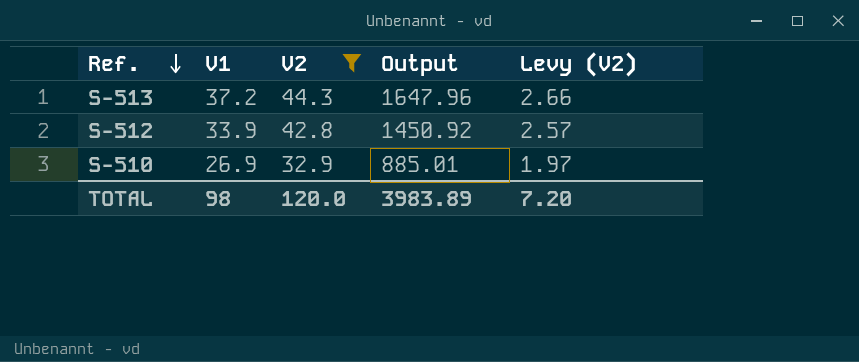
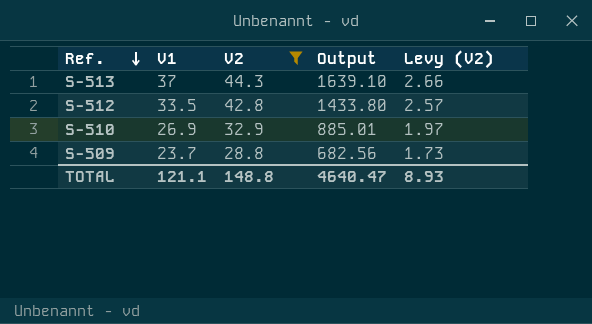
S-513 | V1: 37.2 -> 37
S-513 | Output: 1647.96 -> 1639.10
S-512 | V1: 33.9 -> 33.5
S-512 | Output: 1450.92 -> 1433.80
row S-509: none -> 23.7 | 28.8 | 682.56 | 1.73
TOTAL | V1: 98 -> 121.1
TOTAL | V2: 120.0 -> 148.8
TOTAL | Output: 3983.89 -> 4640.47
TOTAL | Levy (V2): 7.20 -> 8.93

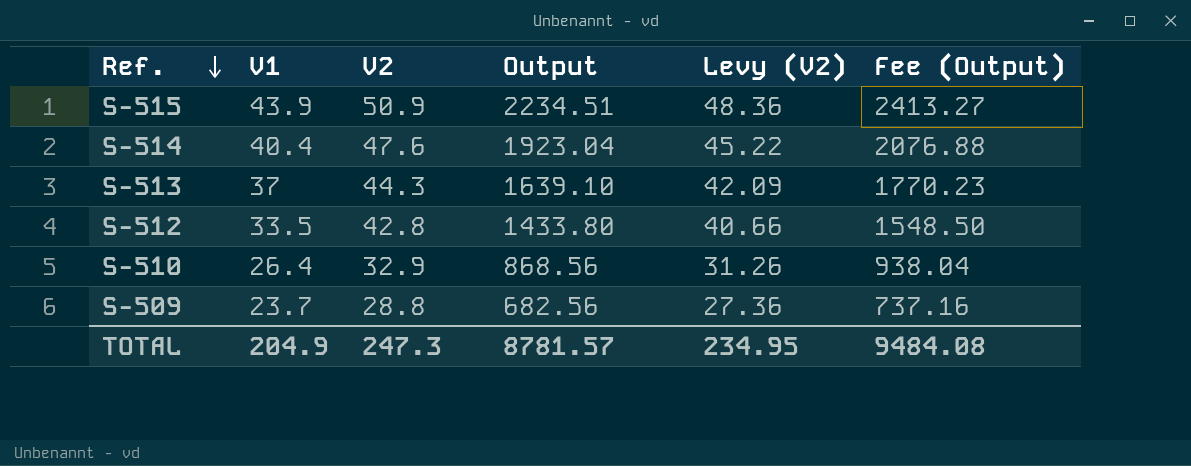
filter: V2 <= 44.3 -> none
column Levy (V2) | formula: [V2] * 0.06 -> [V2] * 0.95
column Fee (Output) | formula: none -> [Output] * 1.08
S-510 | V1: 26.9 -> 26.4
S-510 | Output: 885.01 -> 868.56
TOTAL | V1: 121.1 -> 204.9
TOTAL | V2: 148.8 -> 247.3
TOTAL | Output: 4640.47 -> 8781.57
TOTAL | Levy (V2): 8.93 -> 234.95

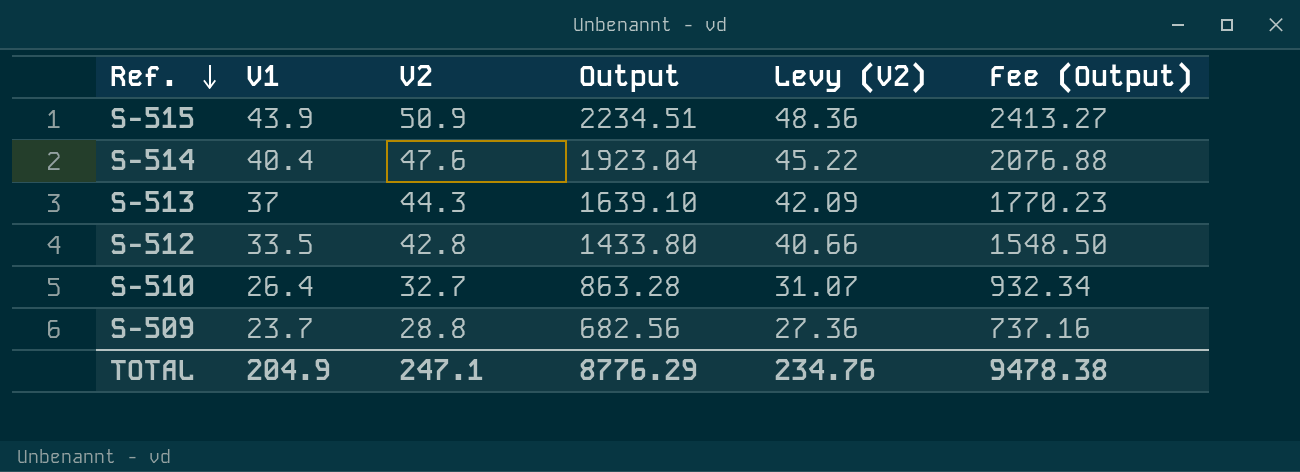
S-510 | V2: 32.9 -> 32.7
S-510 | Output: 868.56 -> 863.28
S-510 | Levy (V2): 31.26 -> 31.07
S-510 | Fee (Output): 938.04 -> 932.34
TOTAL | V2: 247.3 -> 247.1
TOTAL | Output: 8781.57 -> 8776.29
TOTAL | Levy (V2): 234.95 -> 234.76
TOTAL | Fee (Output): 9484.08 -> 9478.38

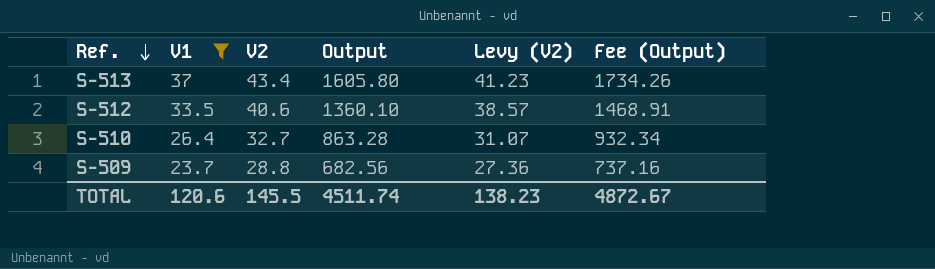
filter: none -> V1 <= 37
S-513 | V2: 44.3 -> 43.4
S-513 | Output: 1639.10 -> 1605.80
S-513 | Levy (V2): 42.09 -> 41.23
S-513 | Fee (Output): 1770.23 -> 1734.26
S-512 | V2: 42.8 -> 40.6
S-512 | Output: 1433.80 -> 1360.10
S-512 | Levy (V2): 40.66 -> 38.57
S-512 | Fee (Output): 1548.50 -> 1468.91
TOTAL | V1: 204.9 -> 120.6
TOTAL | V2: 247.1 -> 145.5
TOTAL | Output: 8776.29 -> 4511.74
TOTAL | Levy (V2): 234.76 -> 138.23
TOTAL | Fee (Output): 9478.38 -> 4872.67

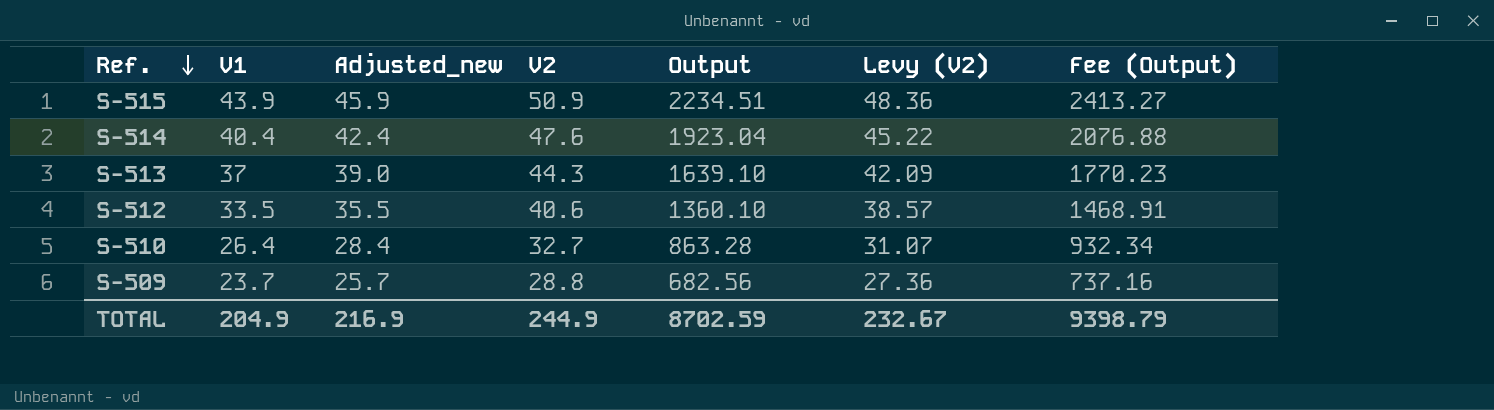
filter: V1 <= 37 -> none
column Adjusted_new | formula: none -> [V1] + 2
S-513 | V2: 43.4 -> 44.3
S-513 | Output: 1605.80 -> 1639.10
S-513 | Levy (V2): 41.23 -> 42.09
S-513 | Fee (Output): 1734.26 -> 1770.23
TOTAL | V1: 120.6 -> 204.9
TOTAL | V2: 145.5 -> 244.9
TOTAL | Output: 4511.74 -> 8702.59
TOTAL | Levy (V2): 138.23 -> 232.67
TOTAL | Fee (Output): 4872.67 -> 9398.79

